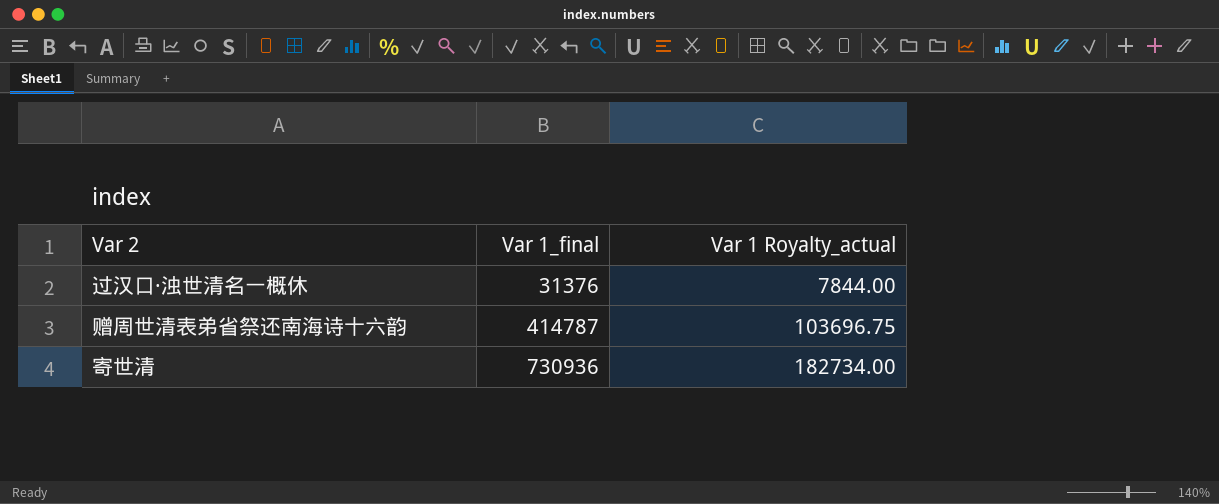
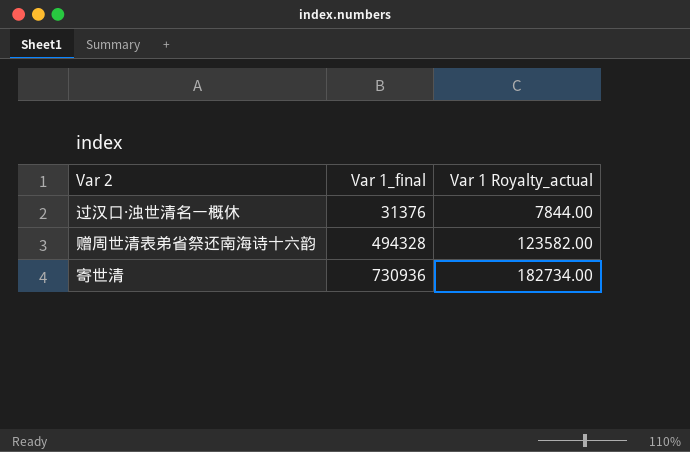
赠周世清表弟省祭还南海诗十六韵 | Var 1_final: 414787 -> 494328
赠周世清表弟省祭还南海诗十六韵 | Var 1 Royalty_actual: 103696.75 -> 123582.00

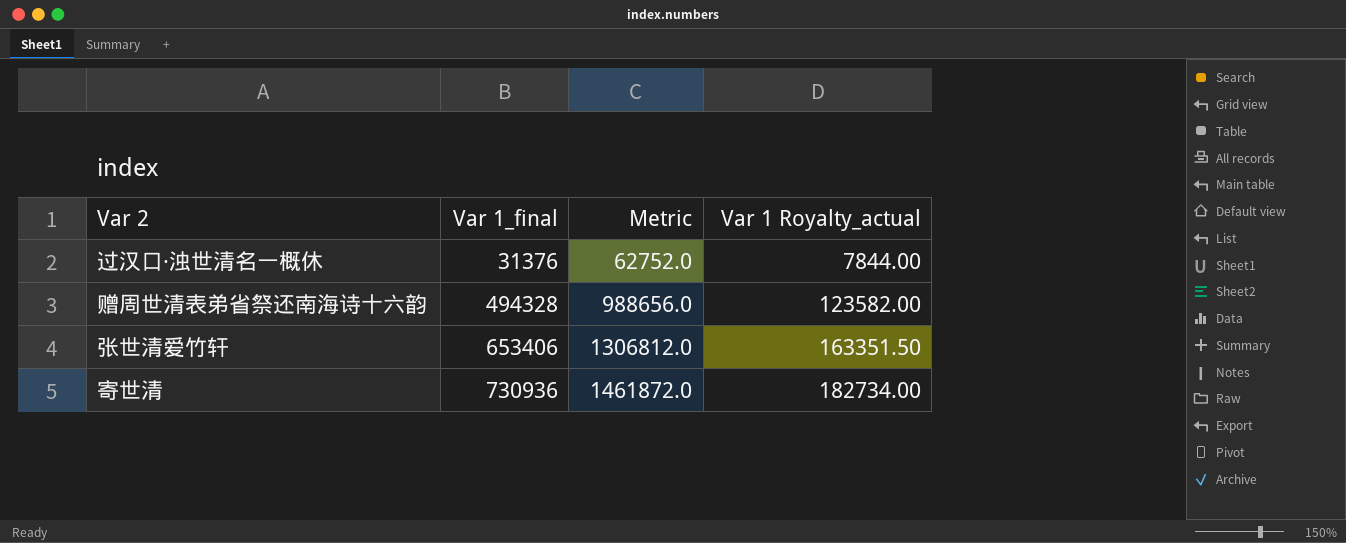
column Metric | formula: none -> [Var 1_final] * 2
row 张世清爱竹轩: none -> 653406 | 1306812.0 | 163351.50

